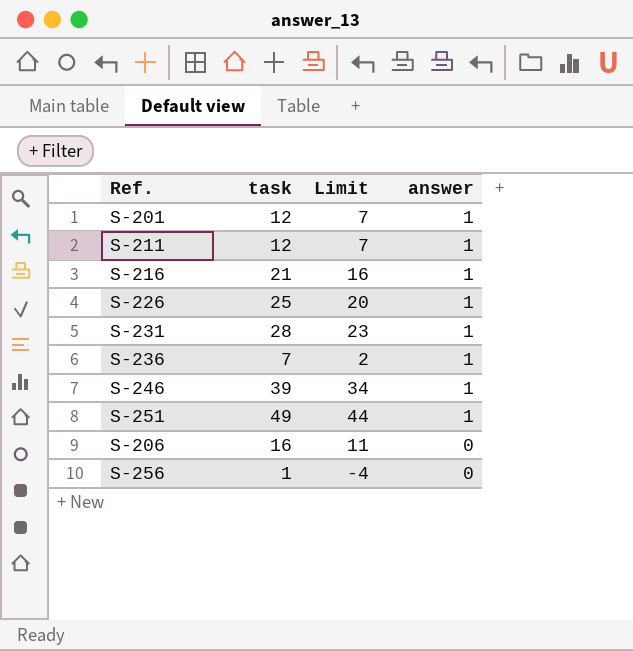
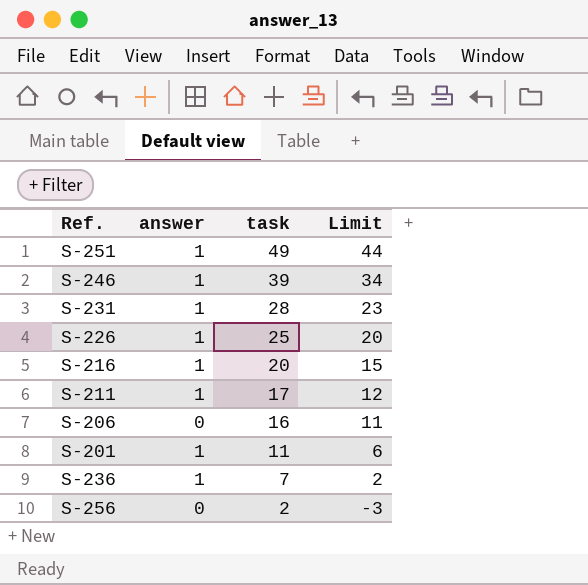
row order: answer descending -> task descending
column answer | position: 4 -> 2
S-216 | task: 21 -> 20
S-216 | Limit: 16 -> 15
S-211 | task: 12 -> 17
S-211 | Limit: 7 -> 12
S-201 | task: 12 -> 11
S-201 | Limit: 7 -> 6
S-256 | task: 1 -> 2
S-256 | Limit: -4 -> -3

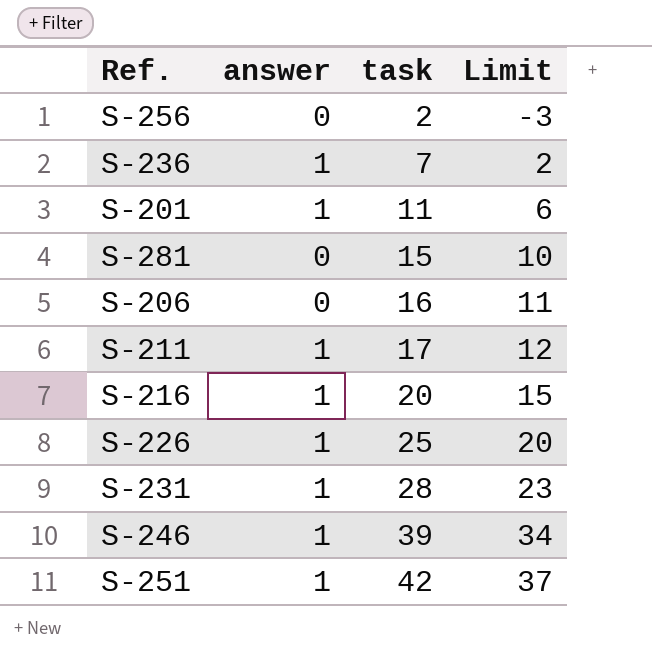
row order: task descending -> task ascending
row S-281: none -> 0 | 15 | 10
S-251 | task: 49 -> 42
S-251 | Limit: 44 -> 37

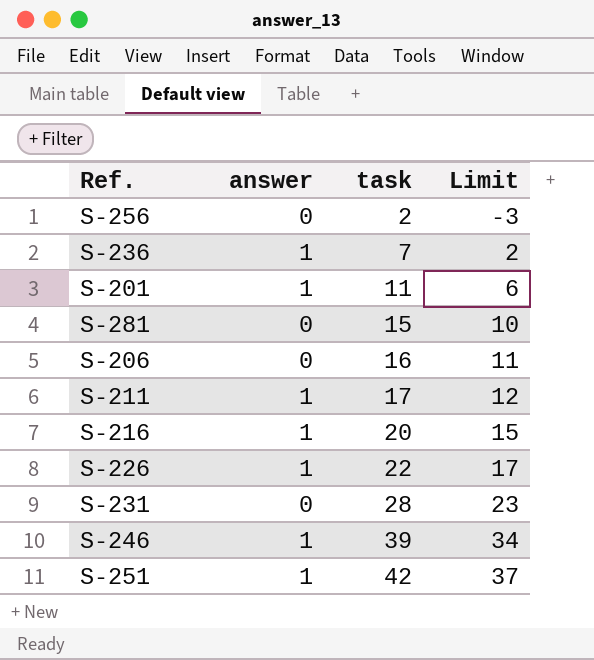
S-226 | task: 25 -> 22
S-226 | Limit: 20 -> 17
S-231 | answer: 1 -> 0

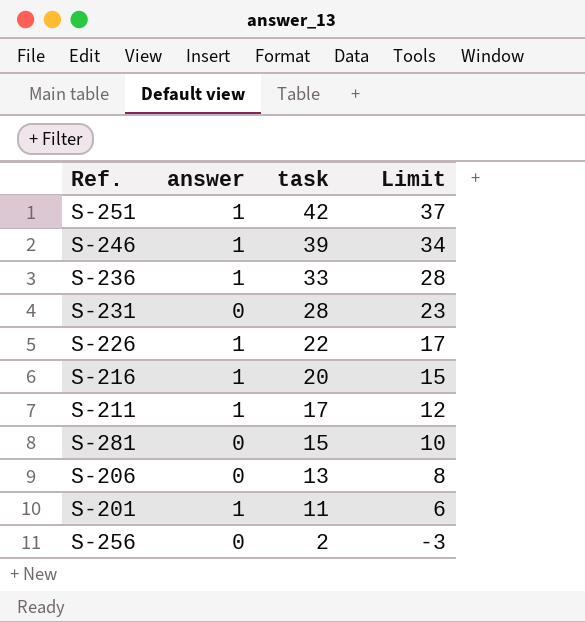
row order: task ascending -> task descending
S-236 | task: 7 -> 33
S-236 | Limit: 2 -> 28
S-206 | task: 16 -> 13
S-206 | Limit: 11 -> 8

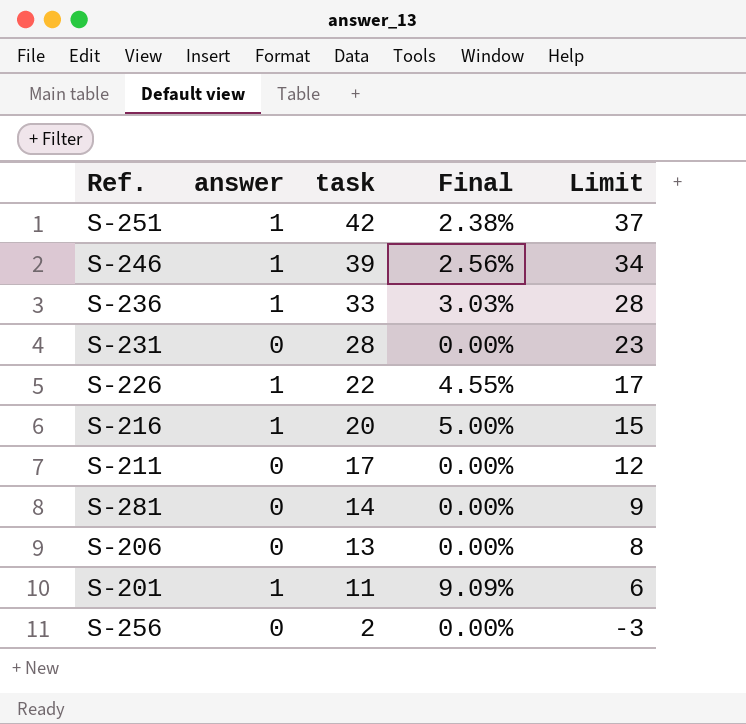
column Final | formula: none -> [answer] / [task]
S-211 | answer: 1 -> 0
S-281 | task: 15 -> 14
S-281 | Limit: 10 -> 9

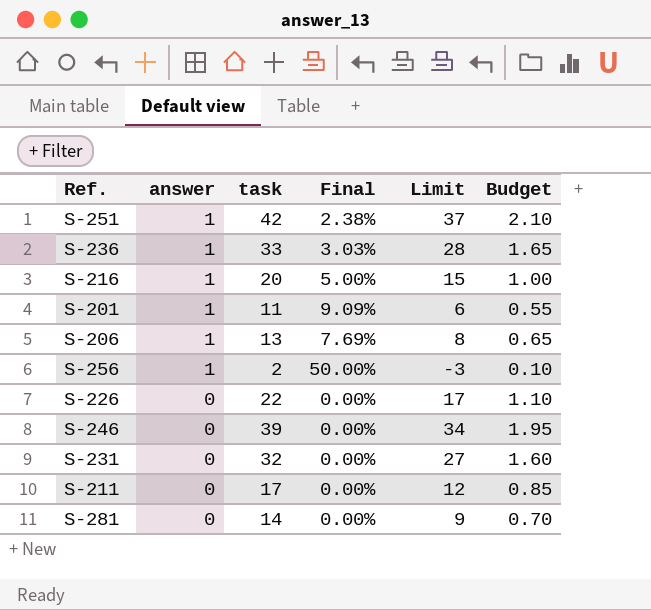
row order: task descending -> answer descending
column Budget | formula: none -> [task] * 0.05
S-206 | answer: 0 -> 1
S-206 | Final: 0.00% -> 7.69%
S-256 | answer: 0 -> 1
S-256 | Final: 0.00% -> 50.00%
S-226 | answer: 1 -> 0
S-226 | Final: 4.55% -> 0.00%
S-246 | answer: 1 -> 0
S-246 | Final: 2.56% -> 0.00%
S-231 | task: 28 -> 32
S-231 | Limit: 23 -> 27

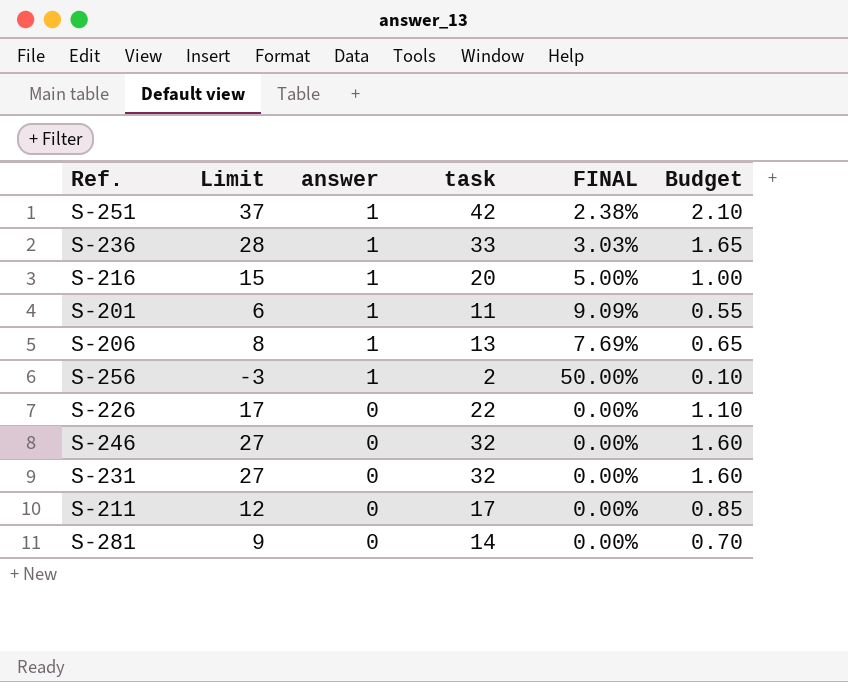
column Limit | position: 5 -> 2
column name: Final -> FINAL
S-246 | Limit: 34 -> 27
S-246 | task: 39 -> 32
S-246 | Budget: 1.95 -> 1.60

